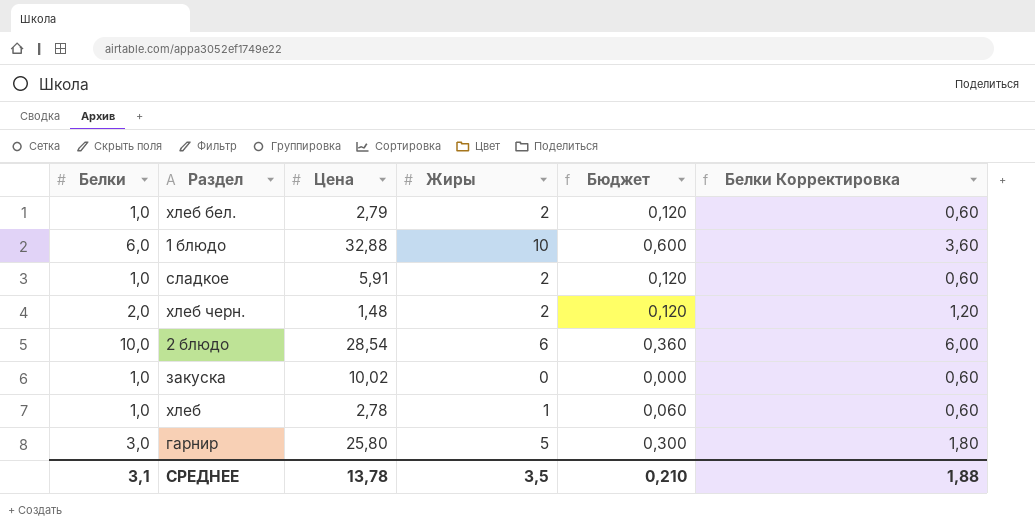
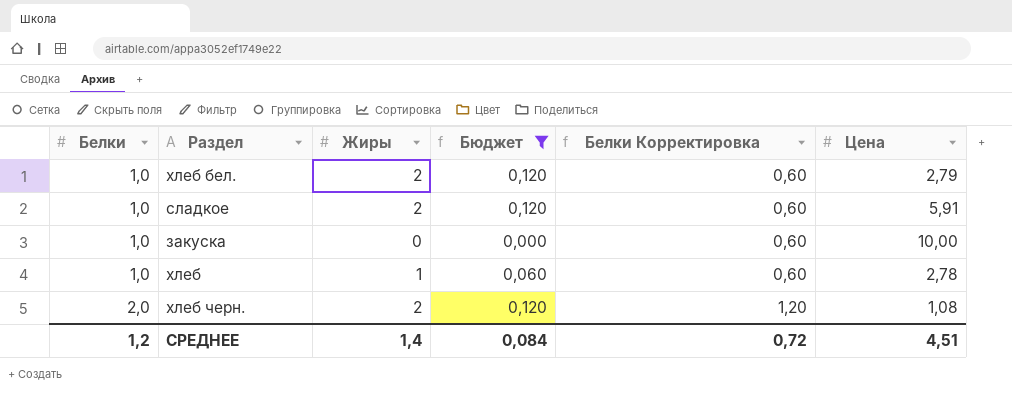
filter: none -> Бюджет <= 0,120
row order: none -> Белки ascending
column Цена | position: 3 -> 6
закуска | Цена: 10,02 -> 10,00
хлеб черн. | Цена: 1,48 -> 1,08
СРЕДНЕЕ | Белки: 3,1 -> 1,2
СРЕДНЕЕ | Жиры: 3,5 -> 1,4
СРЕДНЕЕ | Бюджет: 0,210 -> 0,084
СРЕДНЕЕ | Белки Корректировка: 1,88 -> 0,72
СРЕДНЕЕ | Цена: 13,78 -> 4,51

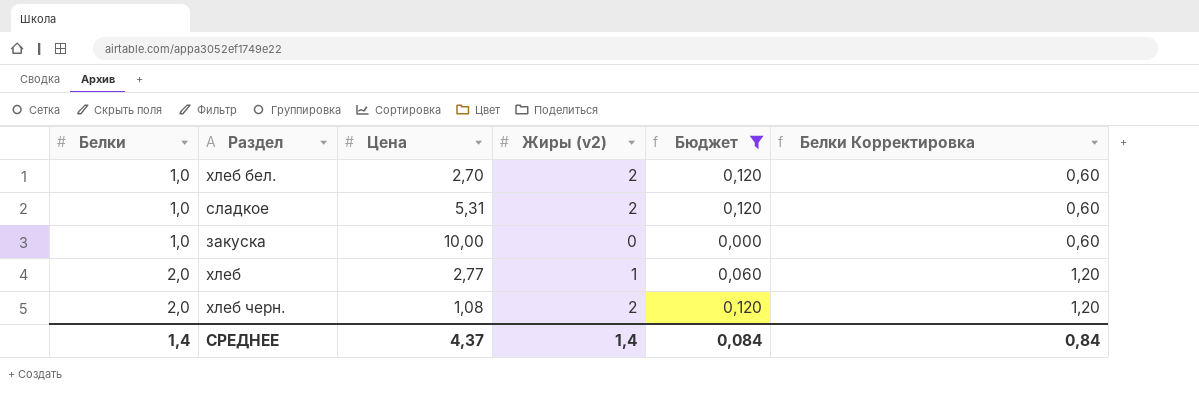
column Цена | position: 6 -> 3
column name: Жиры -> Жиры (v2)
хлеб бел. | Цена: 2,79 -> 2,70
сладкое | Цена: 5,91 -> 5,31
хлеб | Белки: 1,0 -> 2,0
хлеб | Цена: 2,78 -> 2,77
хлеб | Белки Корректировка: 0,60 -> 1,20
СРЕДНЕЕ | Белки: 1,2 -> 1,4
СРЕДНЕЕ | Цена: 4,51 -> 4,37
СРЕДНЕЕ | Белки Корректировка: 0,72 -> 0,84

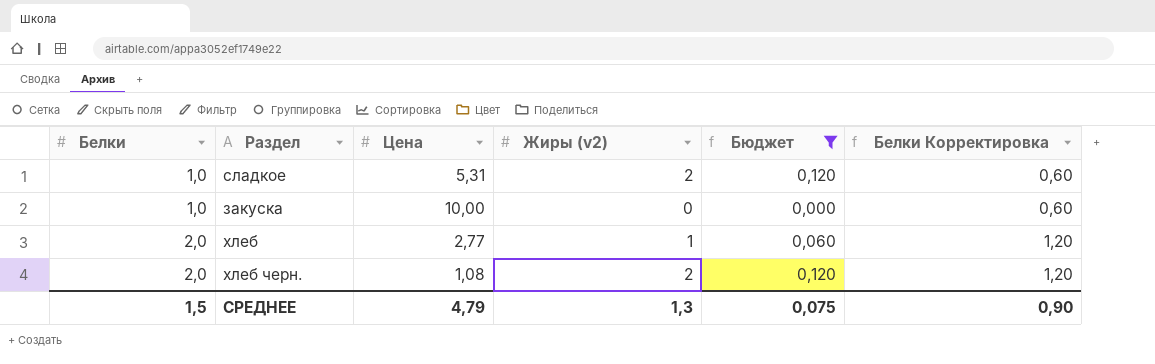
row хлеб бел.: 1,0 | 2,70 | 2 | 0,120 | 0,60 -> none
СРЕДНЕЕ | Белки: 1,4 -> 1,5
СРЕДНЕЕ | Цена: 4,37 -> 4,79
СРЕДНЕЕ | Жиры (v2): 1,4 -> 1,3
СРЕДНЕЕ | Бюджет: 0,084 -> 0,075
СРЕДНЕЕ | Белки Корректировка: 0,84 -> 0,90

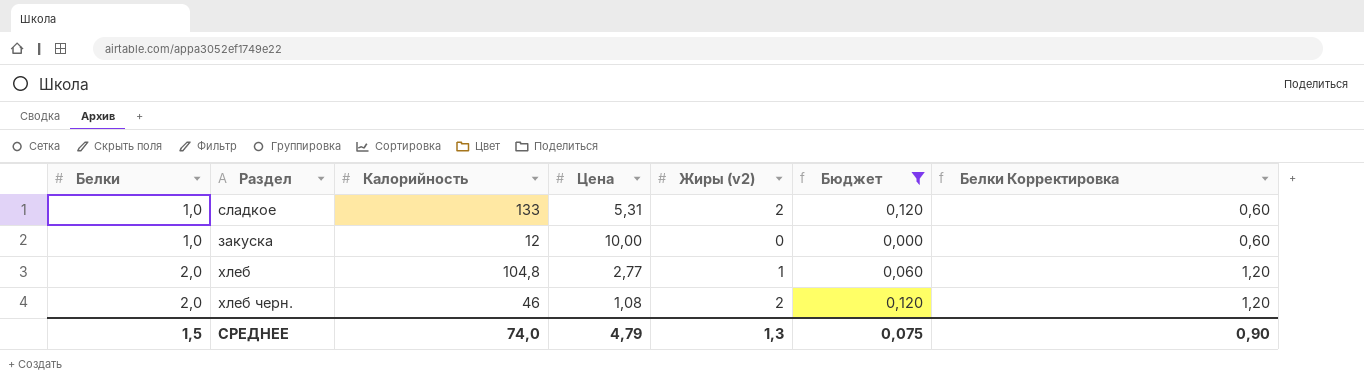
column Калорийность | position: none -> 3

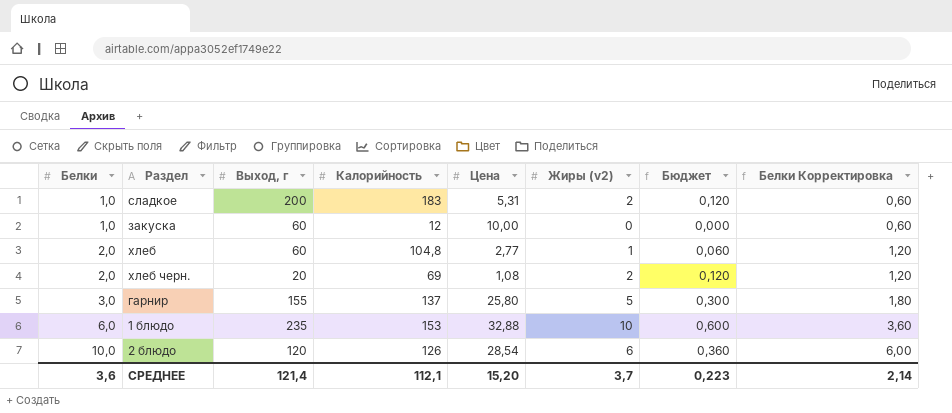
filter: Бюджет <= 0,120 -> none
column Выход, г | position: none -> 3
сладкое | Калорийность: 133 -> 183
хлеб черн. | Калорийность: 46 -> 69
СРЕДНЕЕ | Белки: 1,5 -> 3,6
СРЕДНЕЕ | Калорийность: 74,0 -> 112,1
СРЕДНЕЕ | Цена: 4,79 -> 15,20
СРЕДНЕЕ | Жиры (v2): 1,3 -> 3,7
СРЕДНЕЕ | Бюджет: 0,075 -> 0,223
СРЕДНЕЕ | Белки Корректировка: 0,90 -> 2,14

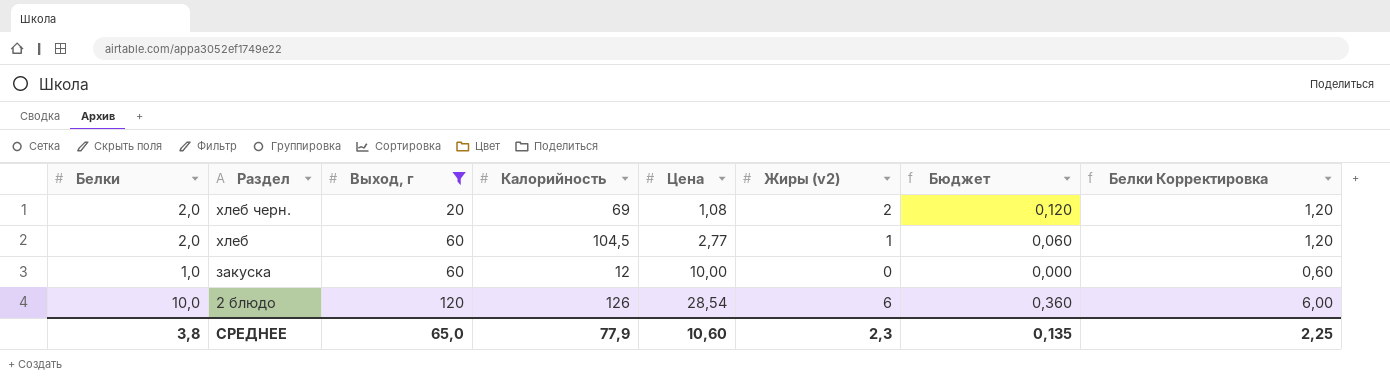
filter: none -> Выход, г <= 120
row order: Белки ascending -> Раздел descending
хлеб | Калорийность: 104,8 -> 104,5
СРЕДНЕЕ | Белки: 3,6 -> 3,8
СРЕДНЕЕ | Выход, г: 121,4 -> 65,0
СРЕДНЕЕ | Калорийность: 112,1 -> 77,9
СРЕДНЕЕ | Цена: 15,20 -> 10,60
СРЕДНЕЕ | Жиры (v2): 3,7 -> 2,3
СРЕДНЕЕ | Бюджет: 0,223 -> 0,135
СРЕДНЕЕ | Белки Корректировка: 2,14 -> 2,25

